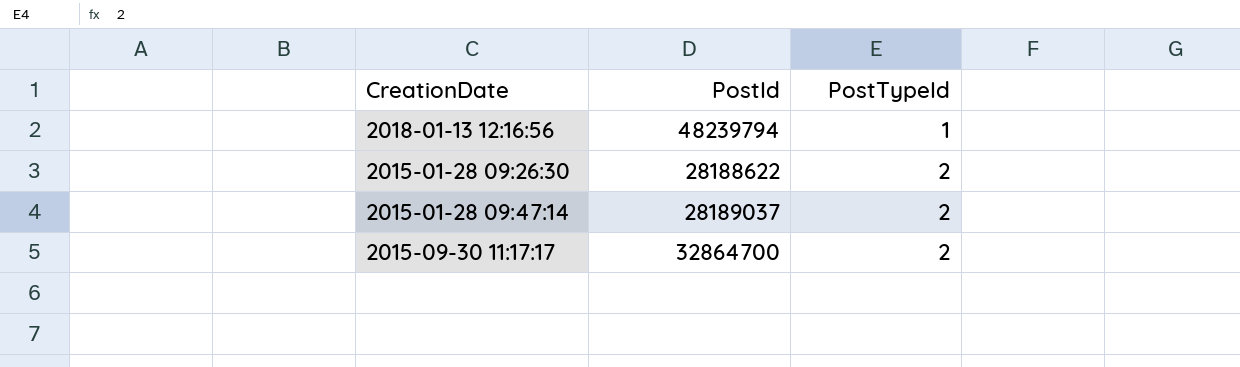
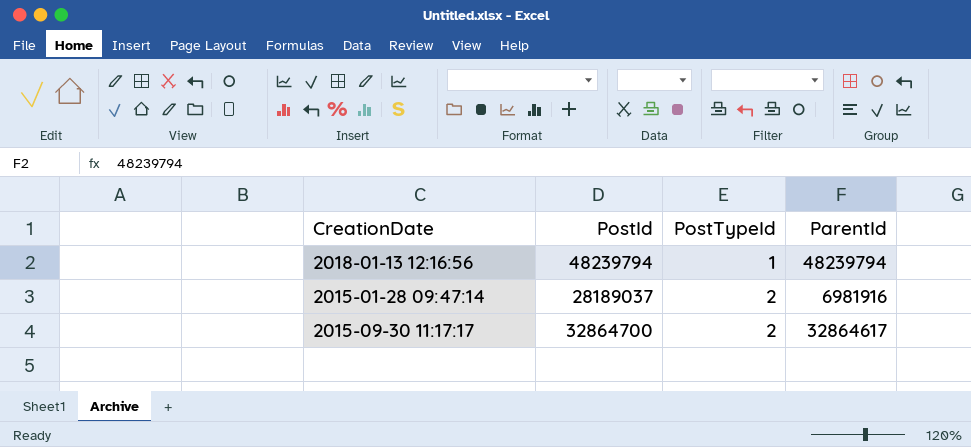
column ParentId | position: none -> 4
row 2015-01-28 09:26:30: 28188622 | 2 -> none

